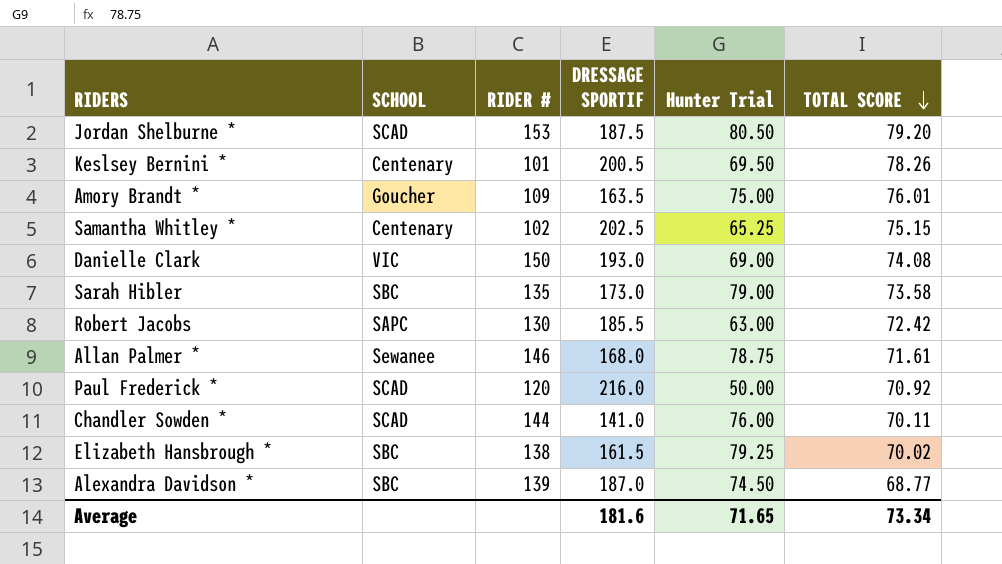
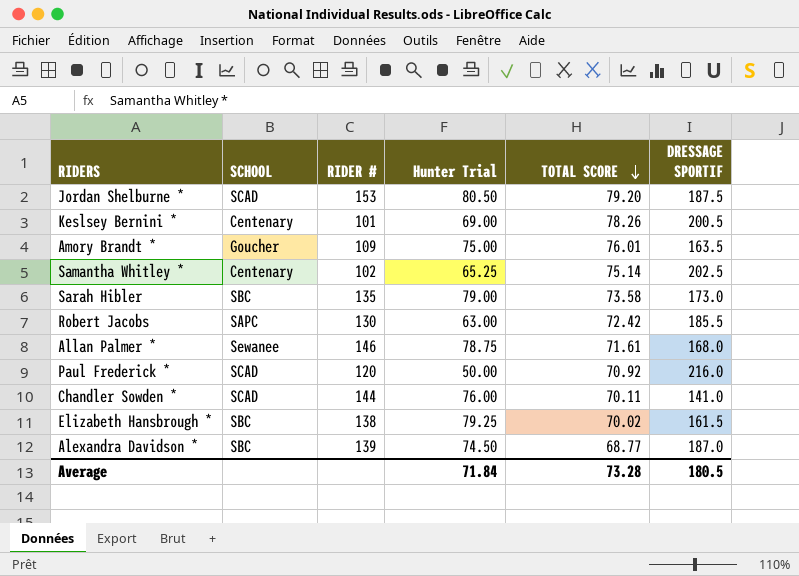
column DRESSAGE SPORTIF | position: 4 -> 6
row Danielle Clark: VIC | 150 | 193.0 | 69.00 | 74.08 -> none
Keslsey Bernini * | Hunter Trial: 69.50 -> 69.00
Samantha Whitley * | TOTAL SCORE: 75.15 -> 75.14
Average | Hunter Trial: 71.65 -> 71.84
Average | TOTAL SCORE: 73.34 -> 73.28
Average | DRESSAGE SPORTIF: 181.6 -> 180.5

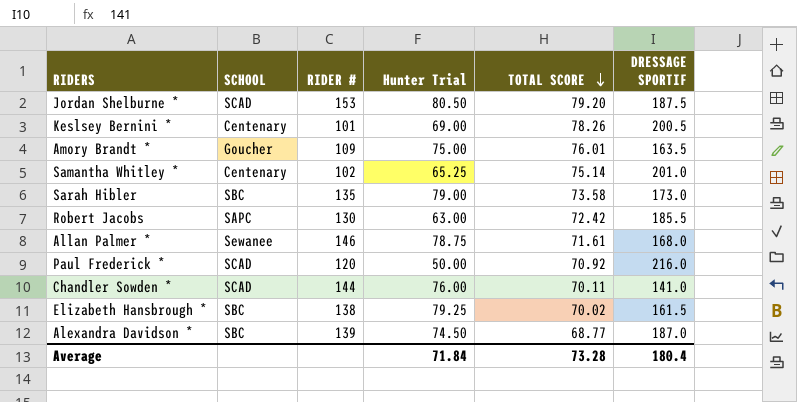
Samantha Whitley * | DRESSAGE SPORTIF: 202.5 -> 201.0
Average | DRESSAGE SPORTIF: 180.5 -> 180.4

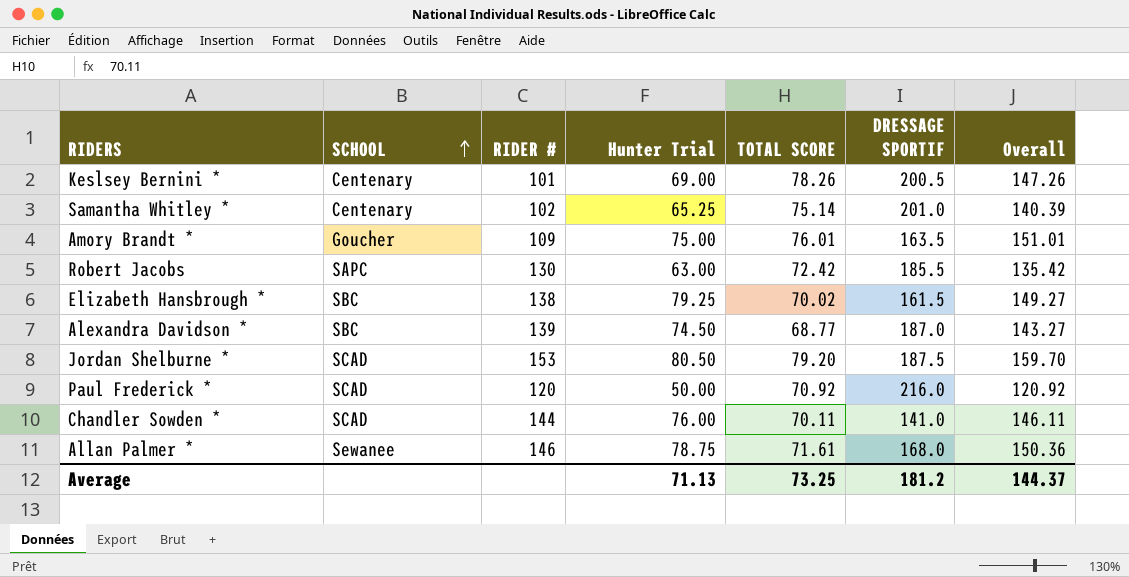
row order: TOTAL SCORE descending -> SCHOOL ascending
column Overall | formula: none -> [Hunter Trial] + [TOTAL SCORE]
row Sarah Hibler: SBC | 135 | 79.00 | 73.58 | 173.0 -> none
Average | Hunter Trial: 71.84 -> 71.13
Average | TOTAL SCORE: 73.28 -> 73.25
Average | DRESSAGE SPORTIF: 180.4 -> 181.2

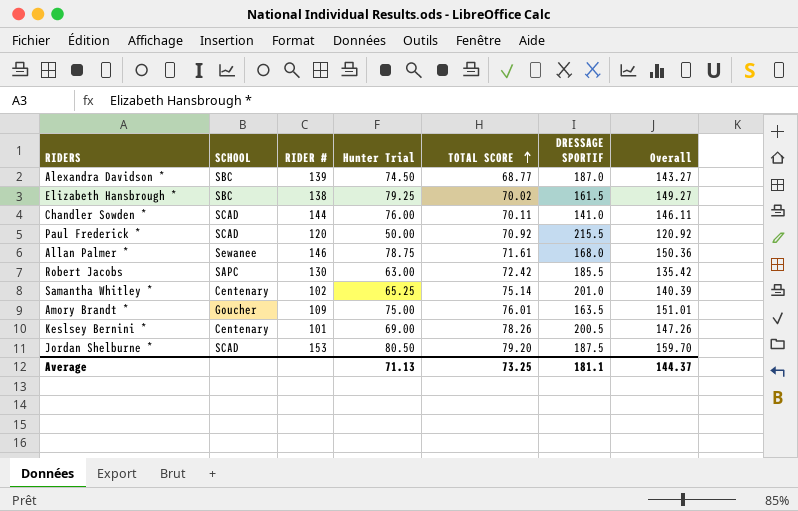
row order: SCHOOL ascending -> TOTAL SCORE ascending
Paul Frederick * | DRESSAGE SPORTIF: 216.0 -> 215.5
Average | DRESSAGE SPORTIF: 181.2 -> 181.1

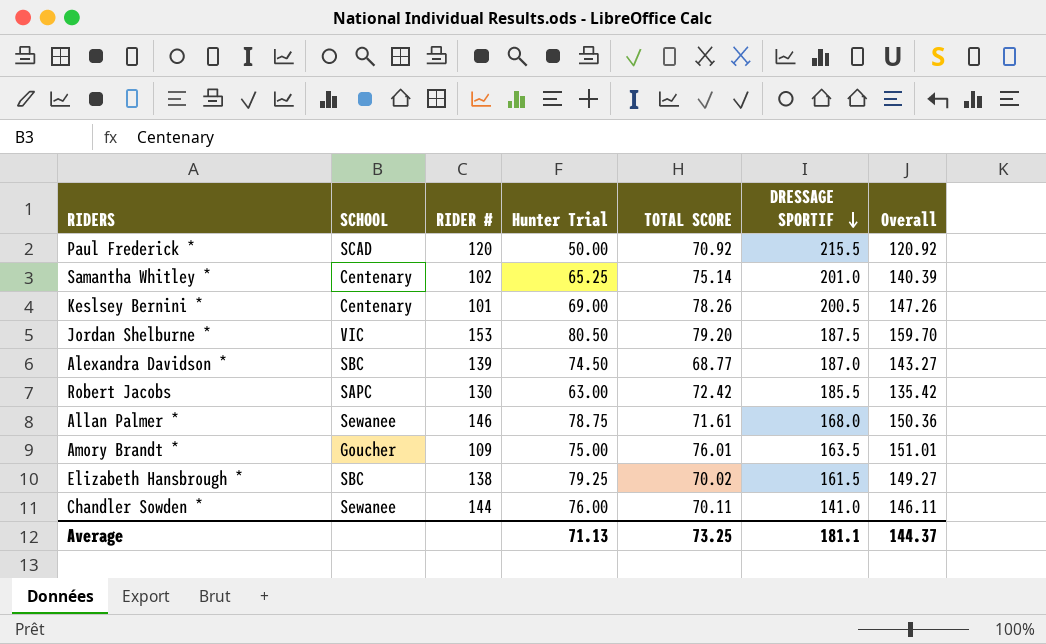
row order: TOTAL SCORE ascending -> DRESSAGE SPORTIF descending
Jordan Shelburne * | SCHOOL: SCAD -> VIC
Chandler Sowden * | SCHOOL: SCAD -> Sewanee

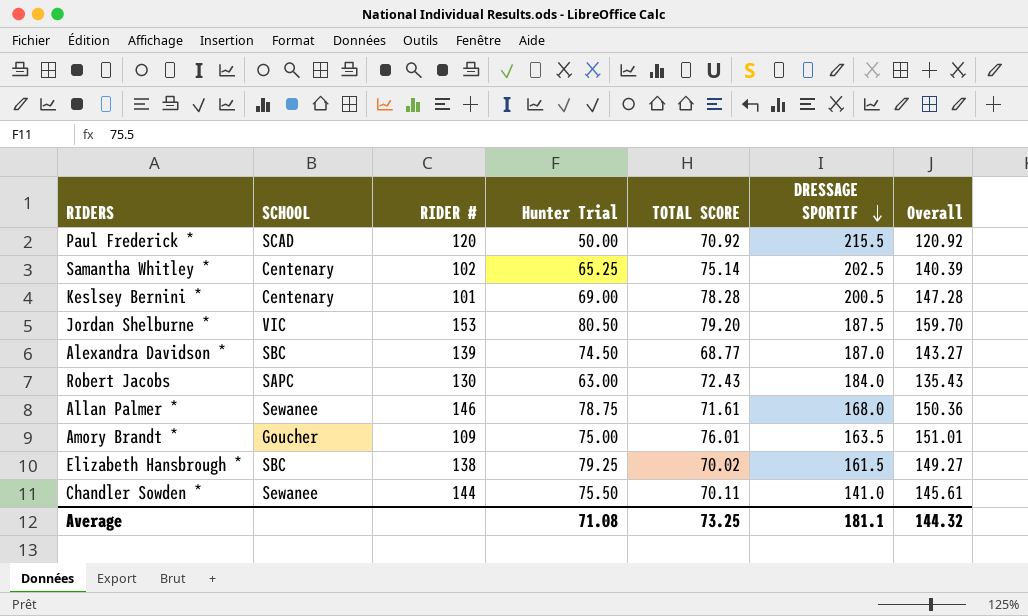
Samantha Whitley * | DRESSAGE SPORTIF: 201.0 -> 202.5
Keslsey Bernini * | TOTAL SCORE: 78.26 -> 78.28
Keslsey Bernini * | Overall: 147.26 -> 147.28
Robert Jacobs | TOTAL SCORE: 72.42 -> 72.43
Robert Jacobs | DRESSAGE SPORTIF: 185.5 -> 184.0
Robert Jacobs | Overall: 135.42 -> 135.43
Chandler Sowden * | Hunter Trial: 76.00 -> 75.50
Chandler Sowden * | Overall: 146.11 -> 145.61
Average | Hunter Trial: 71.13 -> 71.08
Average | Overall: 144.37 -> 144.32

